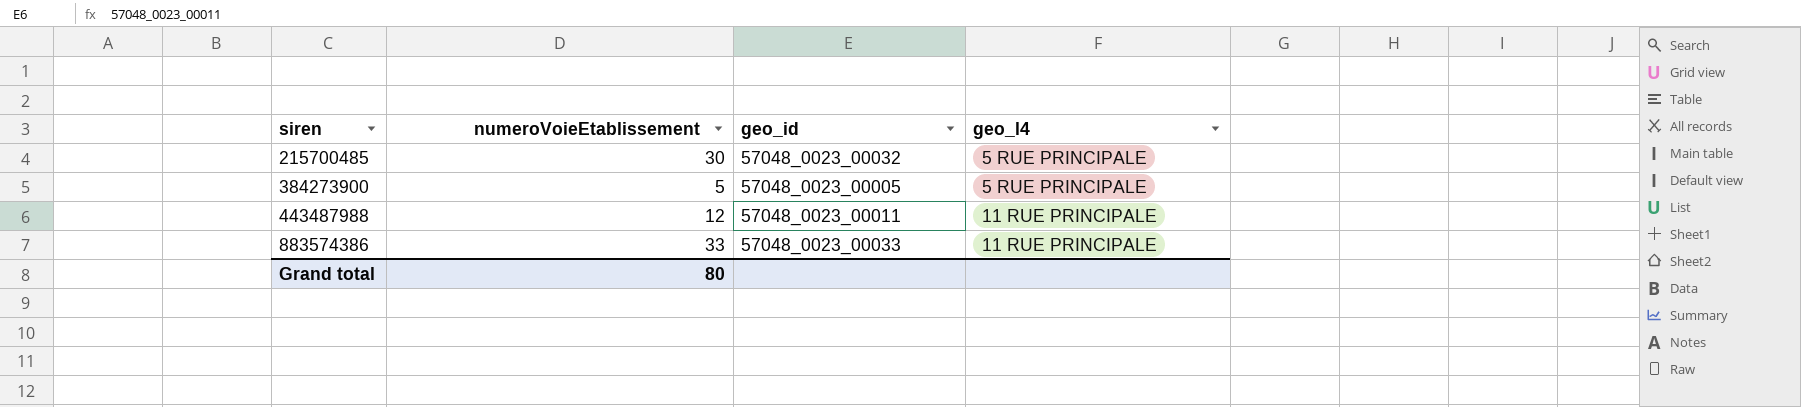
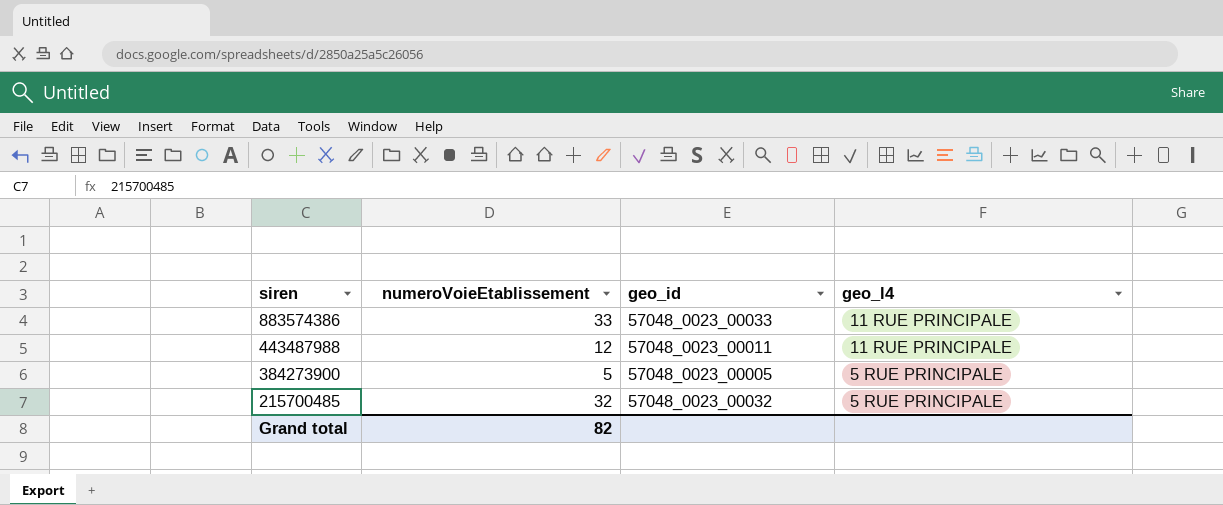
row order: siren ascending -> siren descending
215700485 | numeroVoieEtablissement: 30 -> 32
Grand total | numeroVoieEtablissement: 80 -> 82

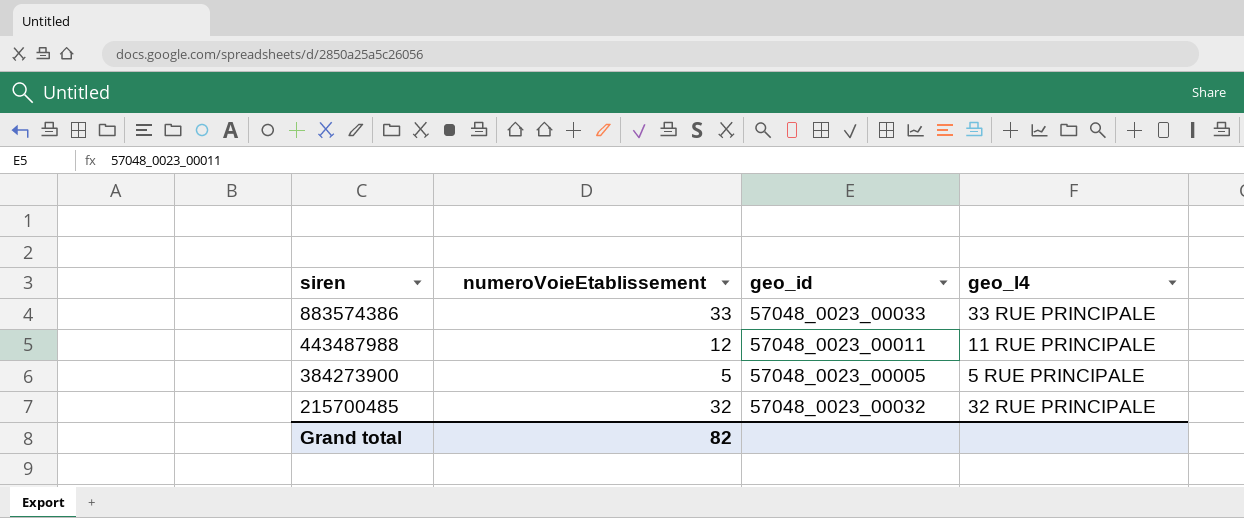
883574386 | geo_l4: 11 RUE PRINCIPALE -> 33 RUE PRINCIPALE
215700485 | geo_l4: 5 RUE PRINCIPALE -> 32 RUE PRINCIPALE

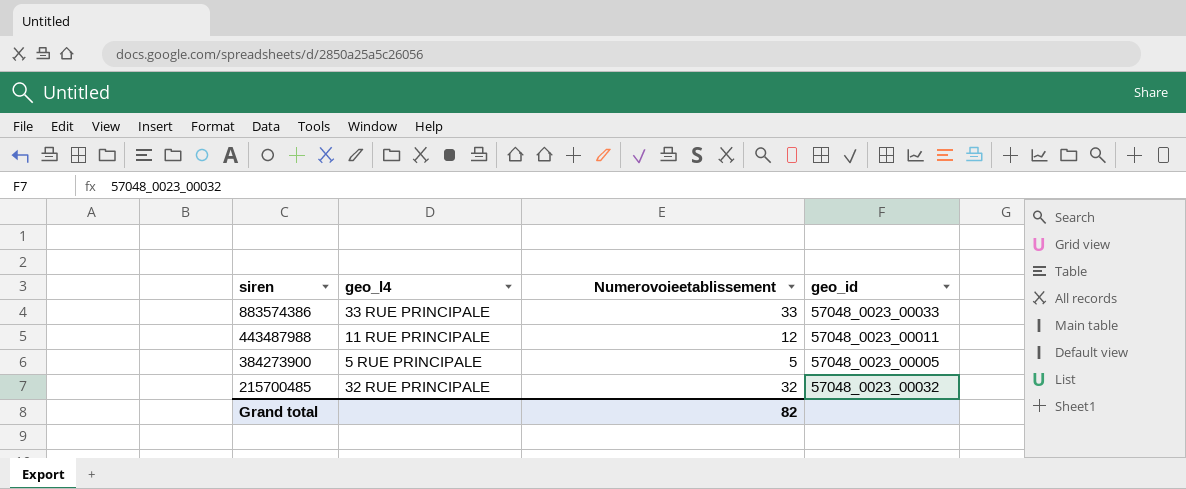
column geo_l4 | position: 4 -> 2
column name: numeroVoieEtablissement -> Numerovoieetablissement

